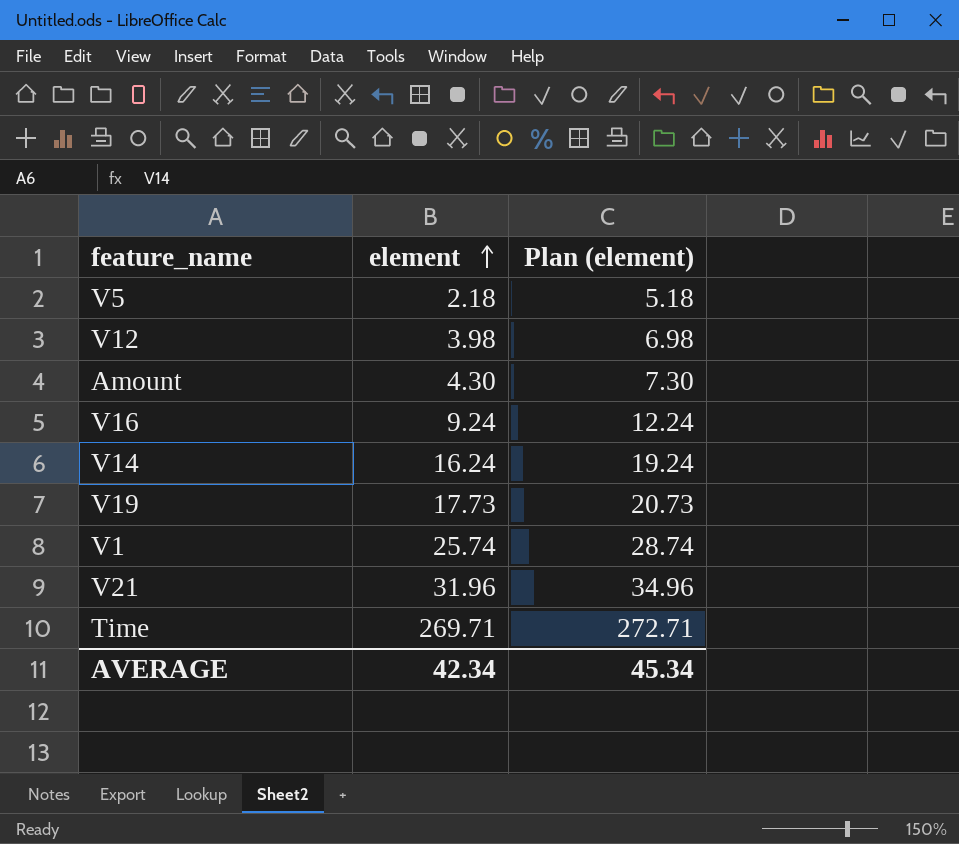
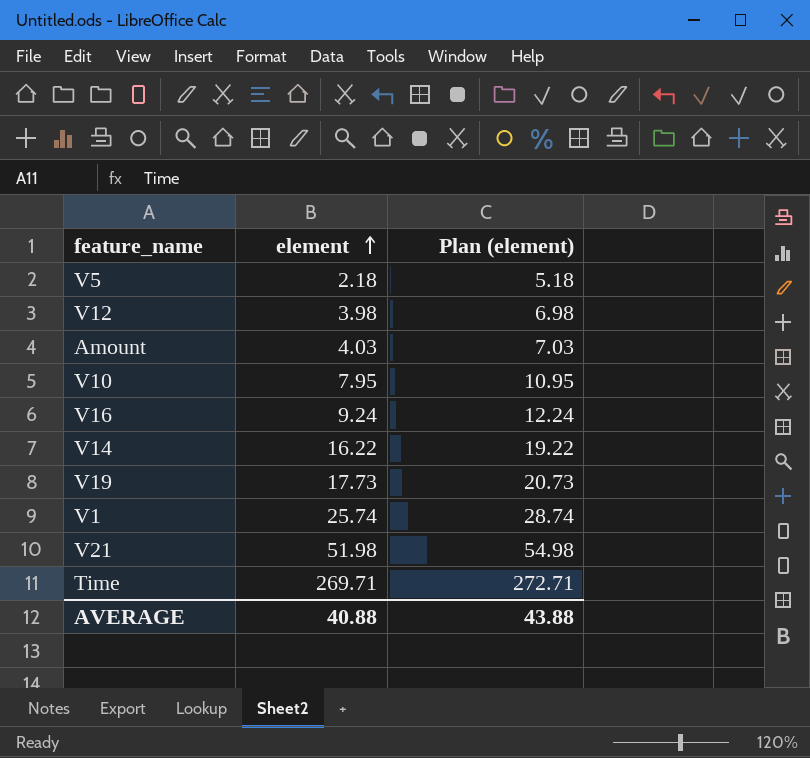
Amount | element: 4.30 -> 4.03
Amount | Plan (element): 7.30 -> 7.03
row V10: none -> 7.95 | 10.95
V14 | element: 16.24 -> 16.22
V14 | Plan (element): 19.24 -> 19.22
V21 | element: 31.96 -> 51.98
V21 | Plan (element): 34.96 -> 54.98
AVERAGE | element: 42.34 -> 40.88
AVERAGE | Plan (element): 45.34 -> 43.88

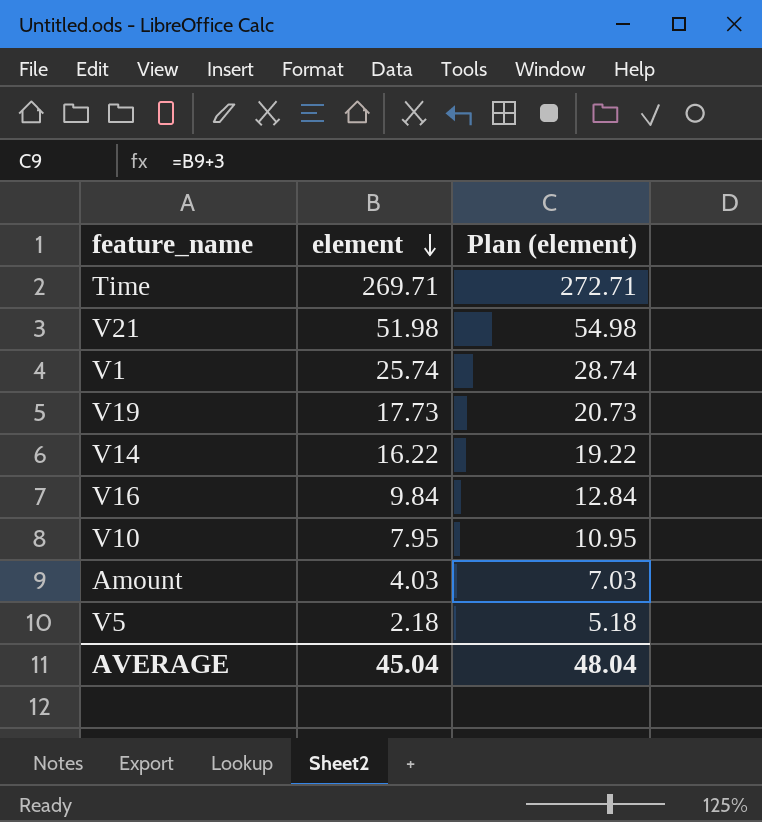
row order: element ascending -> element descending
row V12: 3.98 | 6.98 -> none
V16 | element: 9.24 -> 9.84
V16 | Plan (element): 12.24 -> 12.84
AVERAGE | element: 40.88 -> 45.04
AVERAGE | Plan (element): 43.88 -> 48.04

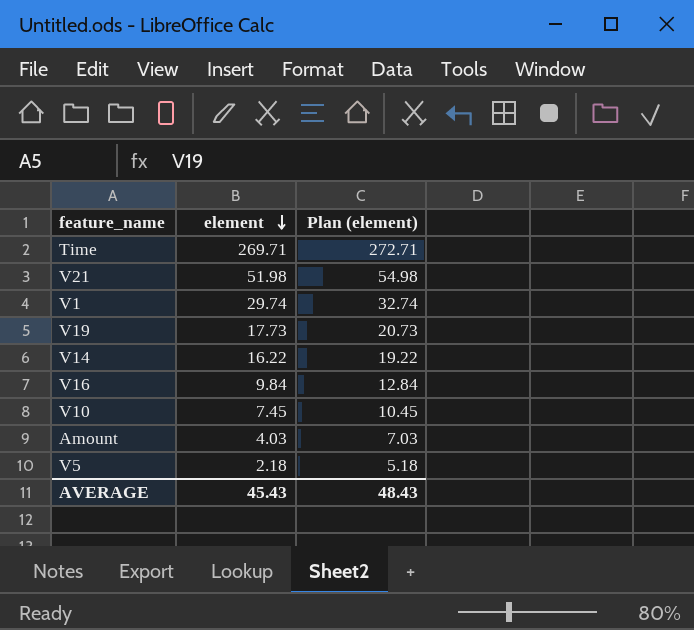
V1 | element: 25.74 -> 29.74
V1 | Plan (element): 28.74 -> 32.74
V10 | element: 7.95 -> 7.45
V10 | Plan (element): 10.95 -> 10.45
AVERAGE | element: 45.04 -> 45.43
AVERAGE | Plan (element): 48.04 -> 48.43

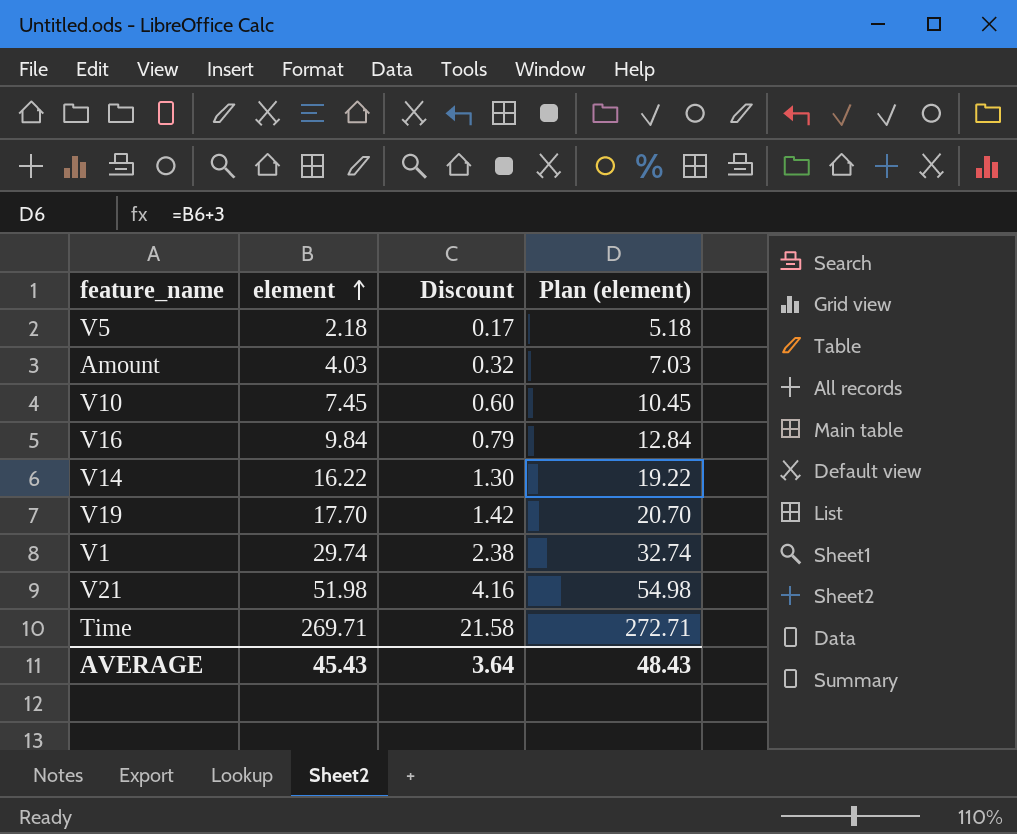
row order: element descending -> element ascending
column Discount | formula: none -> [element] * 0.08
V19 | element: 17.73 -> 17.70
V19 | Plan (element): 20.73 -> 20.70

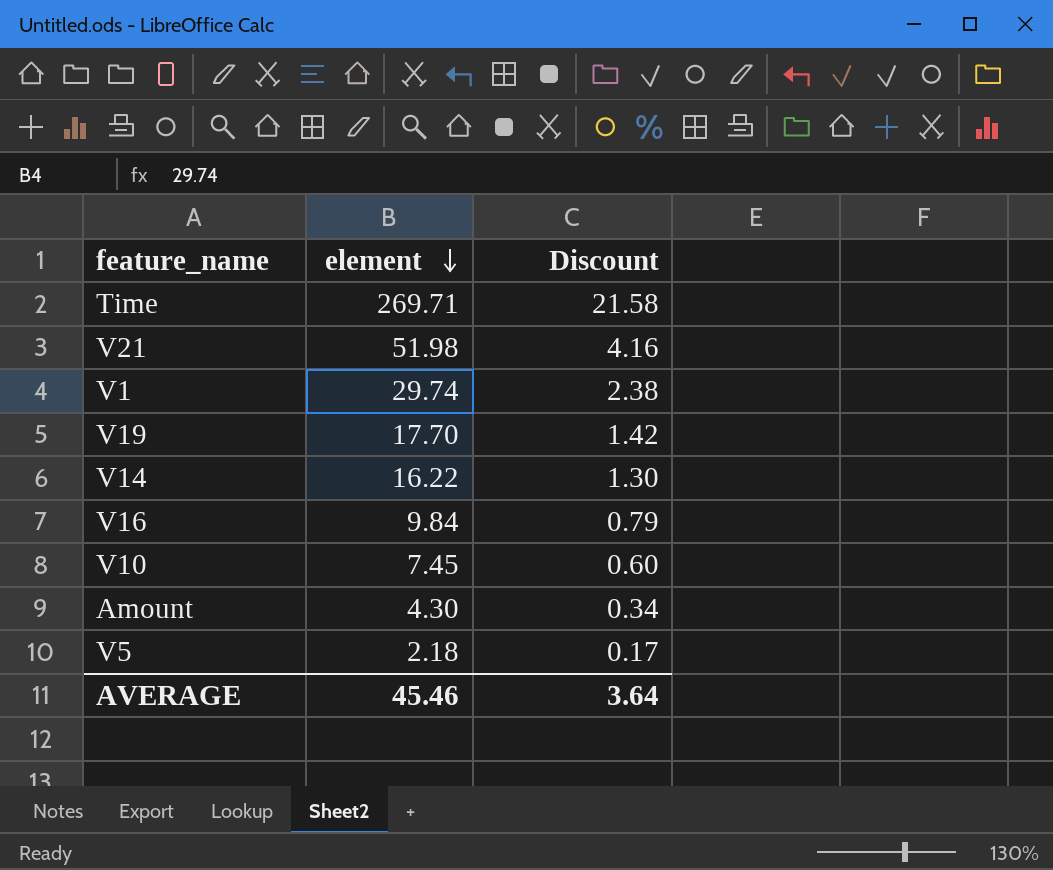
row order: element ascending -> element descending
column Plan (element) | formula: [element] + 3 -> none
Amount | element: 4.03 -> 4.30
Amount | Discount: 0.32 -> 0.34
AVERAGE | element: 45.43 -> 45.46

